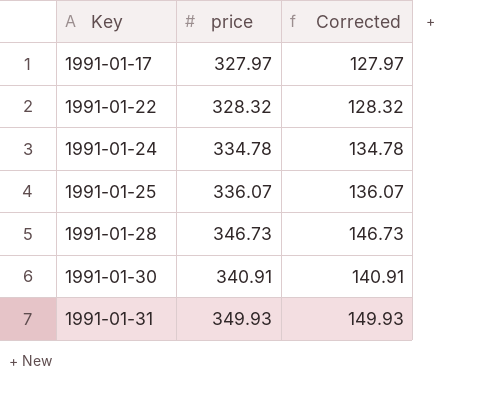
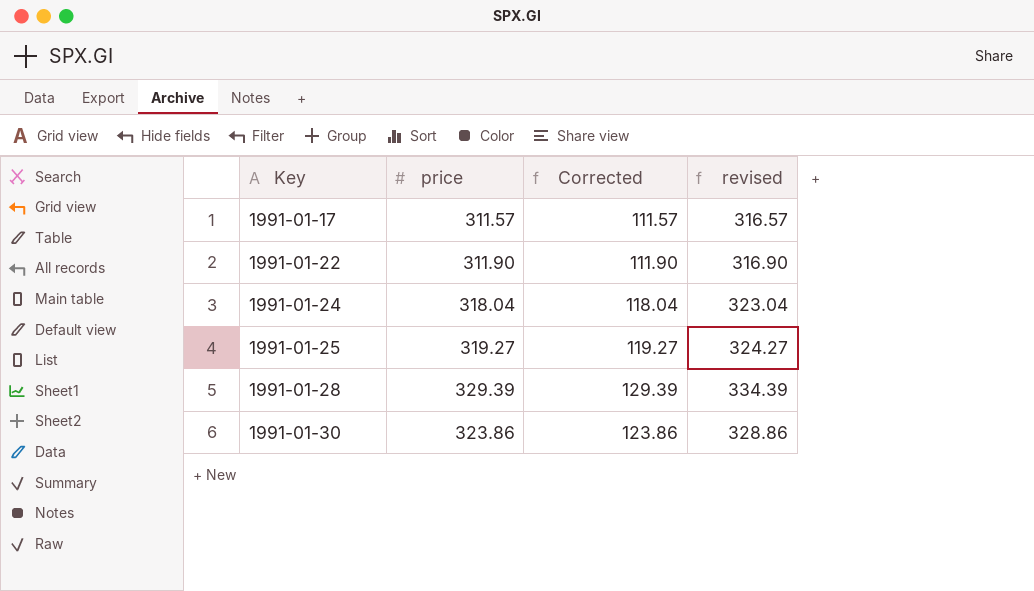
column revised | formula: none -> [price] + 5
row 1991-01-31: 349.93 | 149.93 -> none
1991-01-17 | price: 327.97 -> 311.57
1991-01-17 | Corrected: 127.97 -> 111.57
1991-01-22 | price: 328.32 -> 311.90
1991-01-22 | Corrected: 128.32 -> 111.90
1991-01-24 | price: 334.78 -> 318.04
1991-01-24 | Corrected: 134.78 -> 118.04
1991-01-25 | price: 336.07 -> 319.27
1991-01-25 | Corrected: 136.07 -> 119.27
1991-01-28 | price: 346.73 -> 329.39
1991-01-28 | Corrected: 146.73 -> 129.39
1991-01-30 | price: 340.91 -> 323.86
1991-01-30 | Corrected: 140.91 -> 123.86

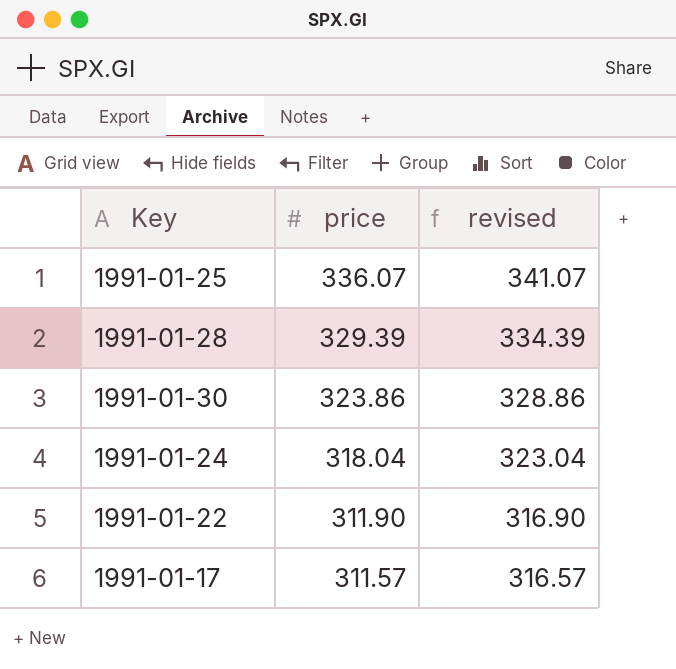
row order: Key ascending -> price descending
column Corrected | formula: [price] - 200 -> none
1991-01-25 | price: 319.27 -> 336.07
1991-01-25 | revised: 324.27 -> 341.07

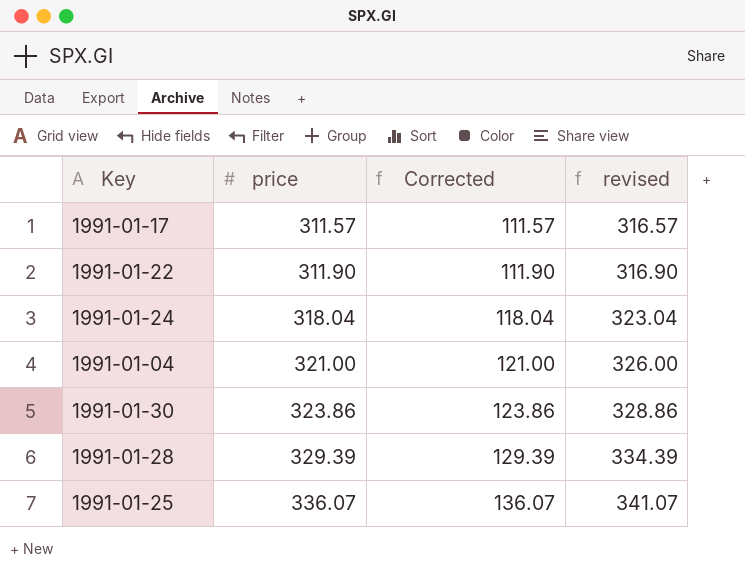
row order: price descending -> price ascending
column Corrected | formula: none -> [price] - 200
row 1991-01-04: none -> 321.00 | 121.00 | 326.00

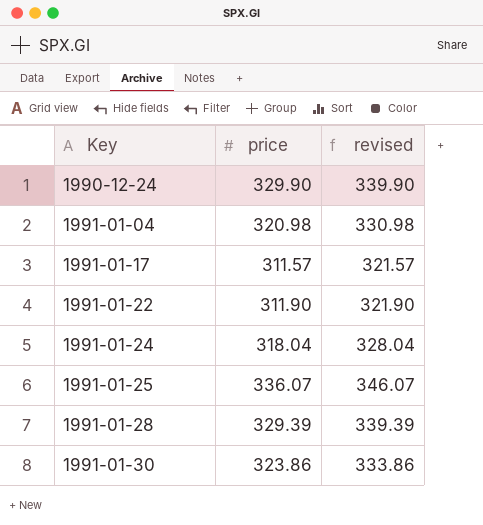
row order: price ascending -> Key ascending
column Corrected | formula: [price] - 200 -> none
column revised | formula: [price] + 5 -> [price] + 10
row 1990-12-24: none -> 329.90 | 339.90
1991-01-04 | price: 321.00 -> 320.98

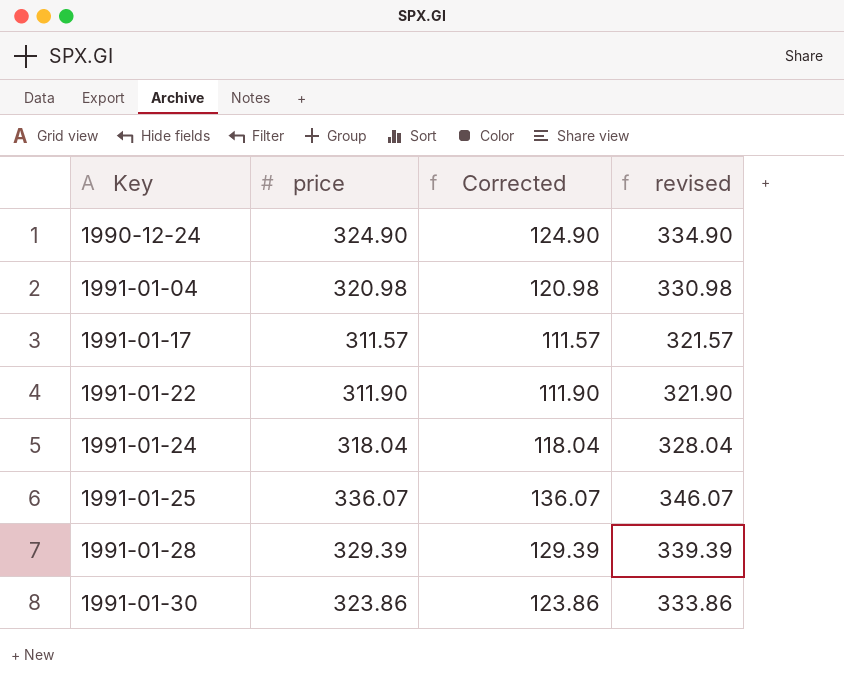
column Corrected | formula: none -> [price] - 200
1990-12-24 | price: 329.90 -> 324.90
1990-12-24 | revised: 339.90 -> 334.90

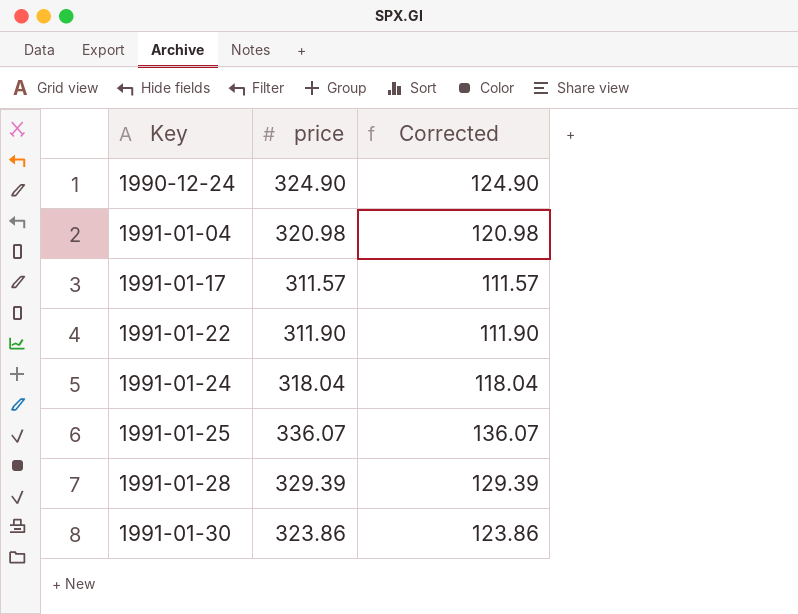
column revised | formula: [price] + 10 -> none

